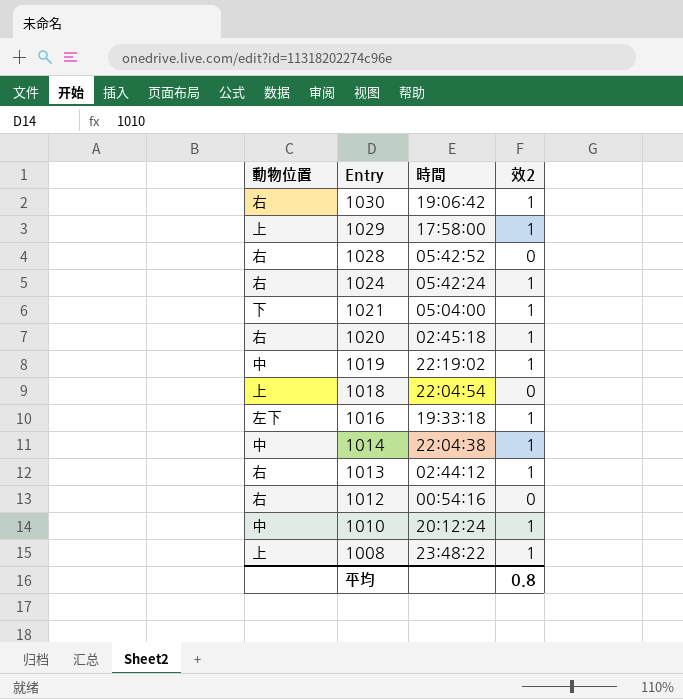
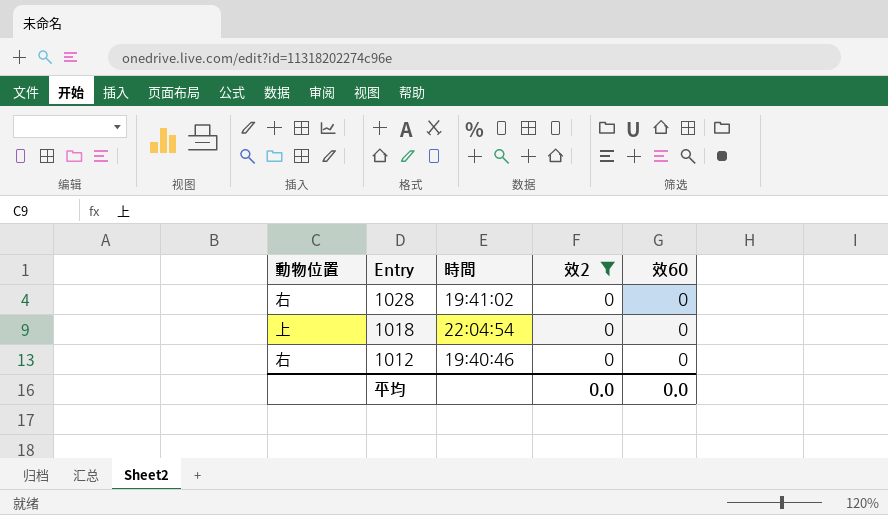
filter: none -> 效2 = 0
column 效60 | position: none -> 5
1028 | 時間: 05:42:52 -> 19:41:02
1012 | 時間: 00:54:16 -> 19:40:46
平均 | 效2: 0.8 -> 0.0

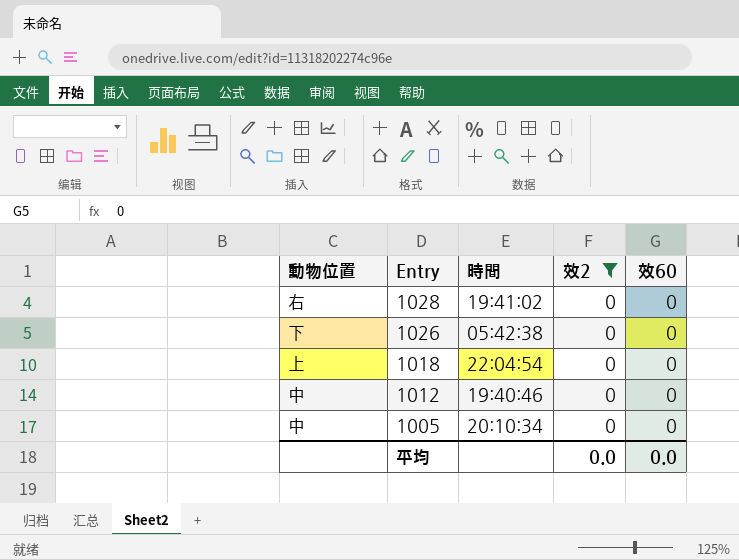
row 1026: none -> 下 | 05:42:38 | 0 | 0
1012 | 動物位置: 右 -> 中
row 1005: none -> 中 | 20:10:34 | 0 | 0

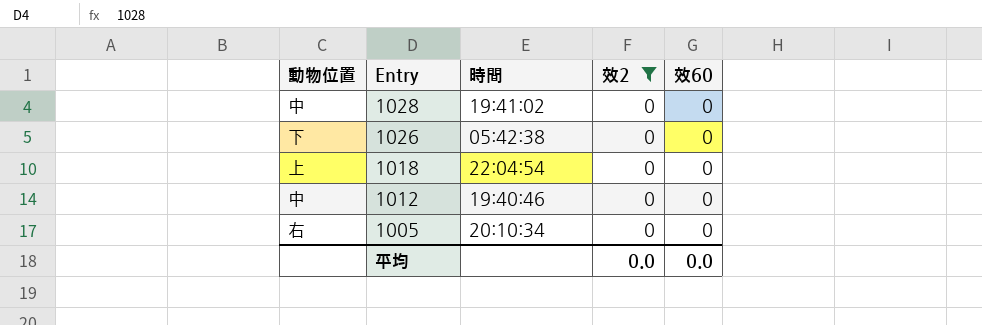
1028 | 動物位置: 右 -> 中
1005 | 動物位置: 中 -> 右

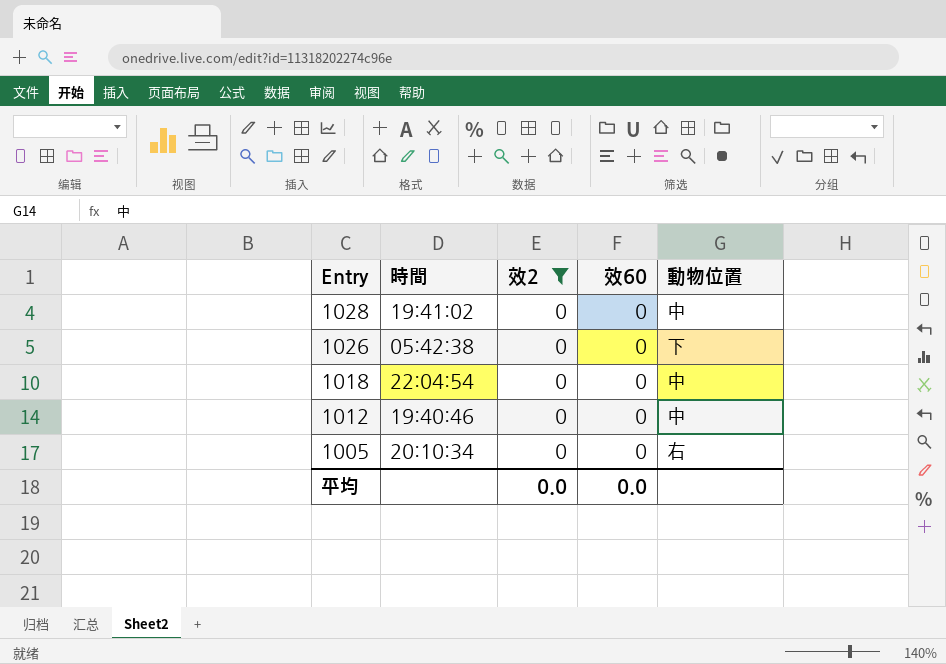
column 動物位置 | position: 1 -> 5
1018 | 動物位置: 上 -> 中

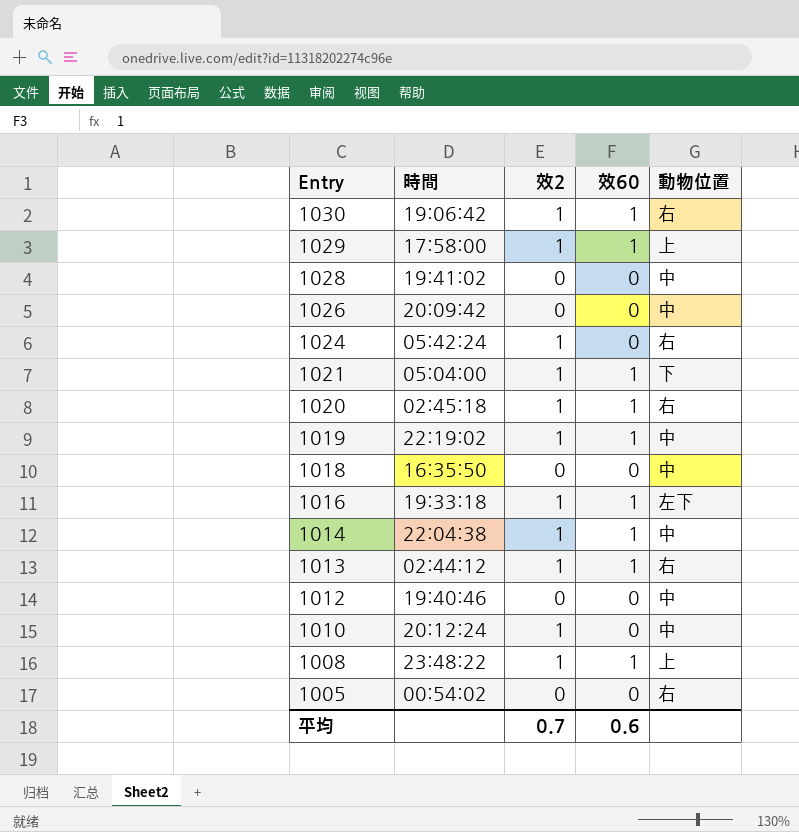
filter: 效2 = 0 -> none
1026 | 時間: 05:42:38 -> 20:09:42
1026 | 動物位置: 下 -> 中
1018 | 時間: 22:04:54 -> 16:35:50
1005 | 時間: 20:10:34 -> 00:54:02
平均 | 效2: 0.0 -> 0.7
平均 | 效60: 0.0 -> 0.6

